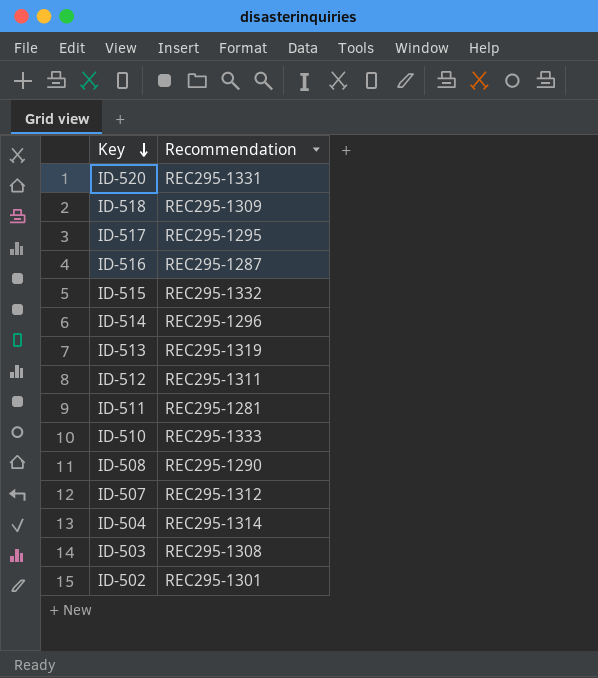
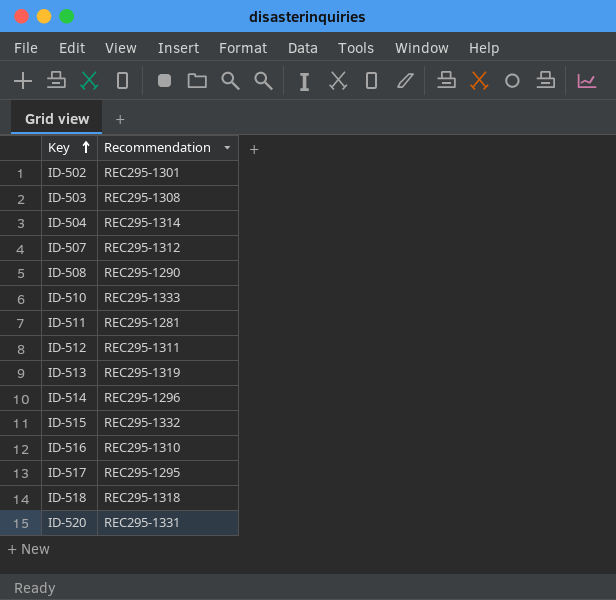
row order: Key descending -> Key ascending
ID-516 | Recommendation: REC295-1287 -> REC295-1310
ID-518 | Recommendation: REC295-1309 -> REC295-1318

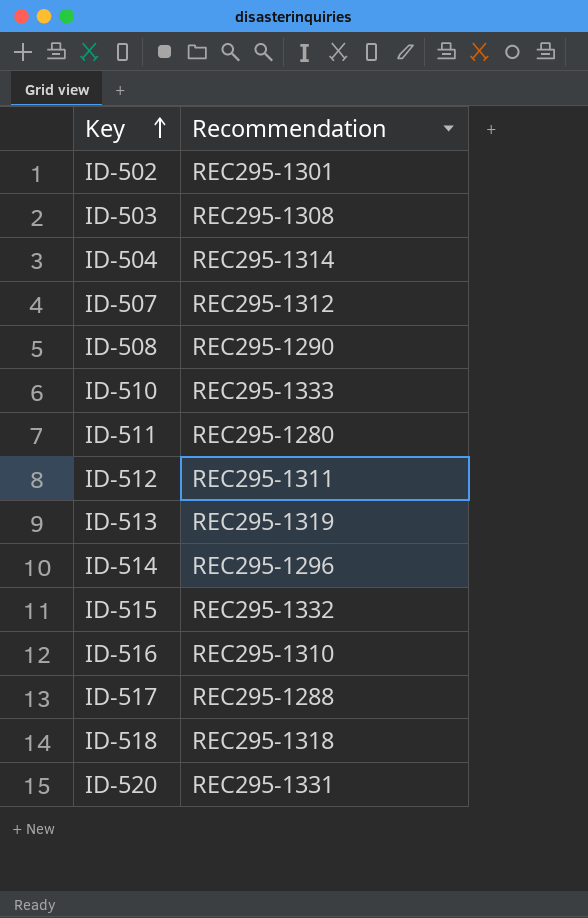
ID-511 | Recommendation: REC295-1281 -> REC295-1280
ID-517 | Recommendation: REC295-1295 -> REC295-1288

